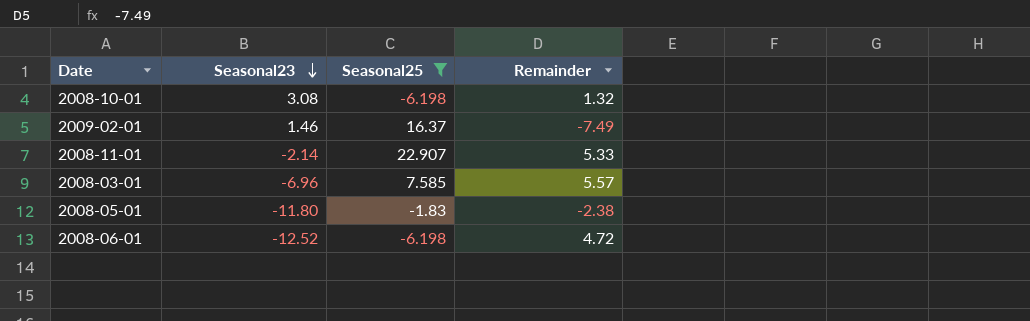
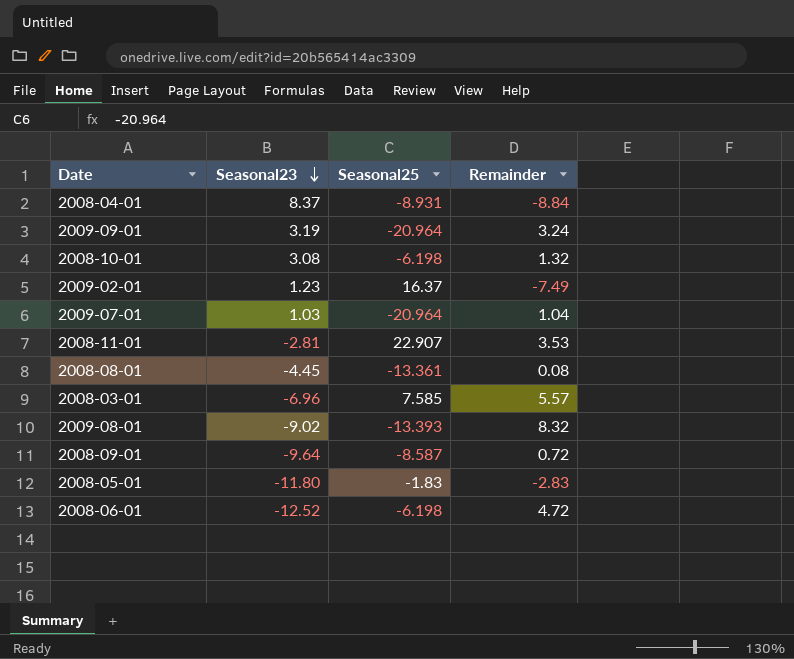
filter: Seasonal25 >= -6.198 -> none
2009-02-01 | Seasonal23: 1.46 -> 1.23
2008-11-01 | Seasonal23: -2.14 -> -2.81
2008-11-01 | Remainder: 5.33 -> 3.53
2008-05-01 | Remainder: -2.38 -> -2.83

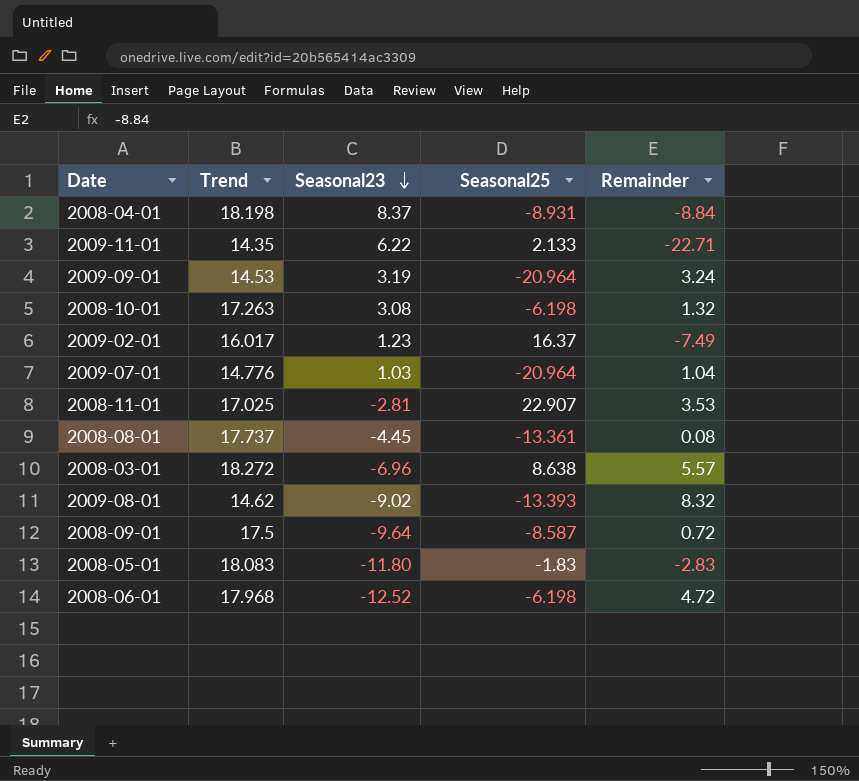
column Trend | position: none -> 2
row 2009-11-01: none -> 14.35 | 6.22 | 2.133 | -22.71
2008-03-01 | Seasonal25: 7.585 -> 8.638

